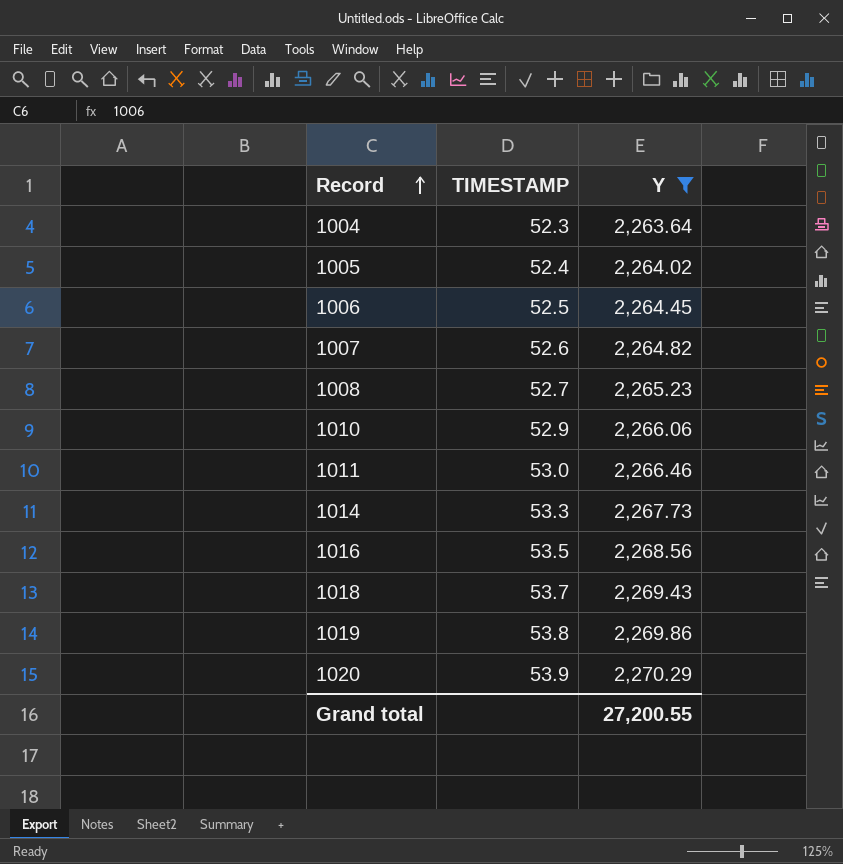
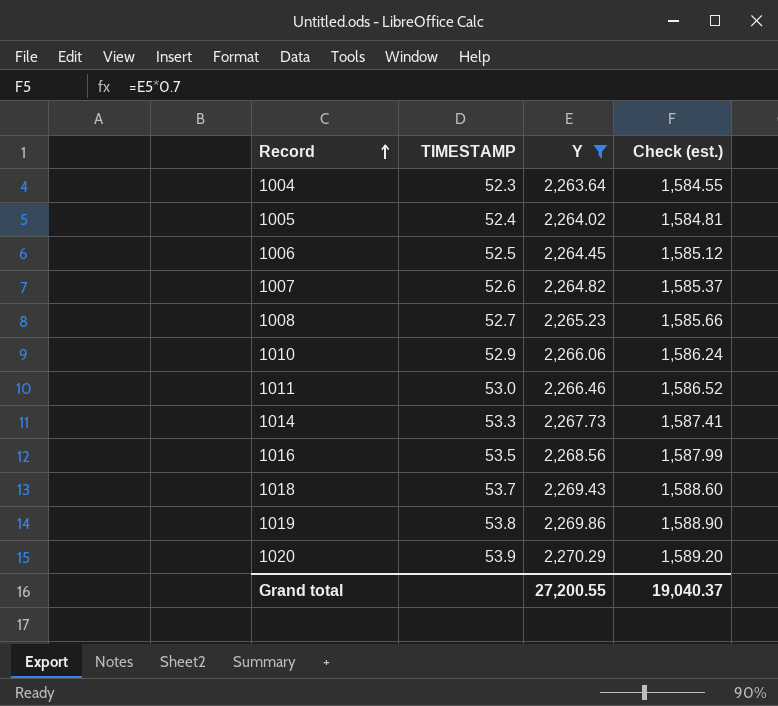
column Check (est.) | formula: none -> [Y] * 0.7

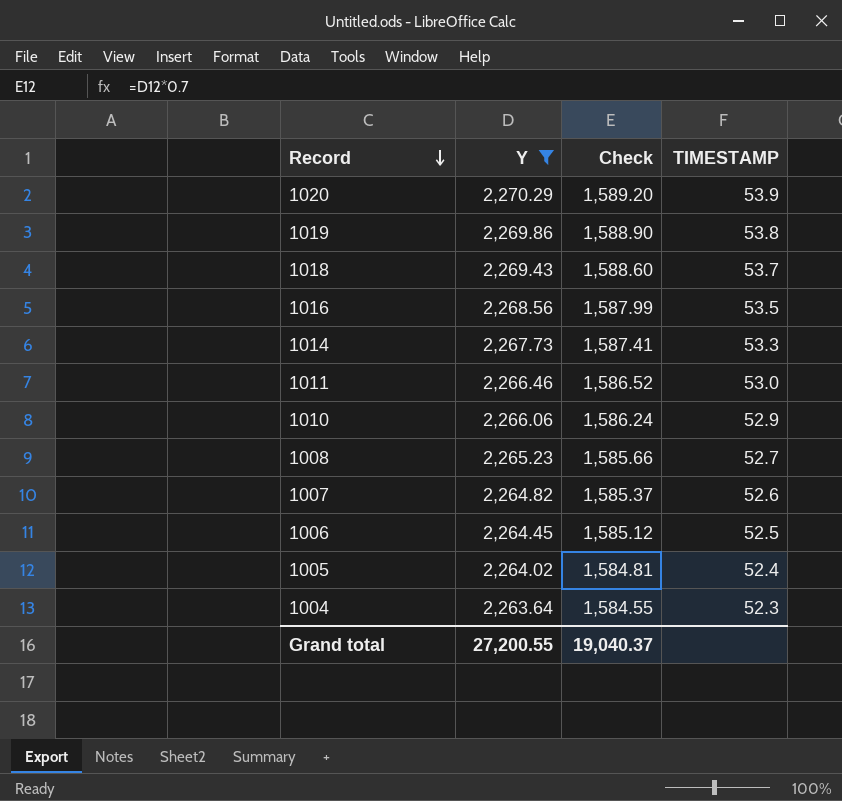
row order: Record ascending -> Record descending
column name: Check (est.) -> Check
column TIMESTAMP | position: 2 -> 4

